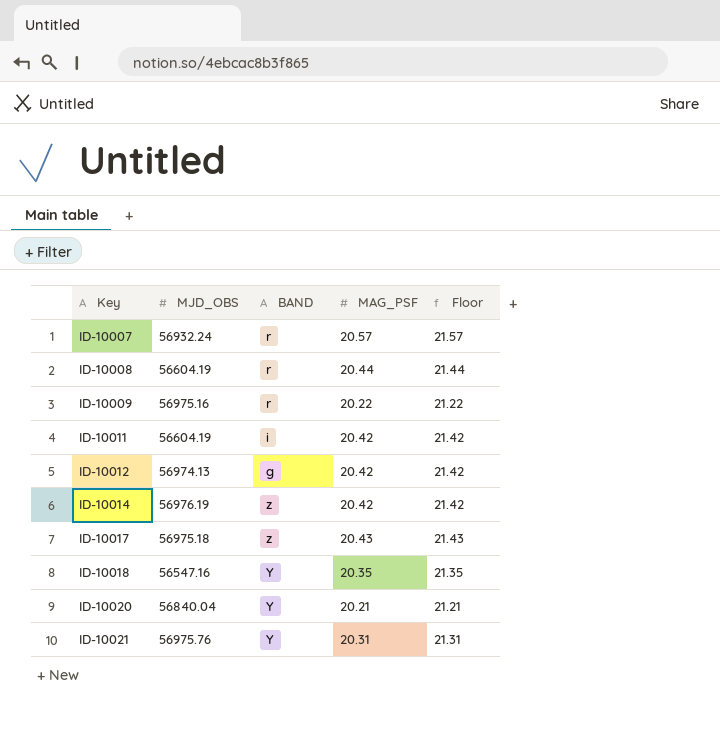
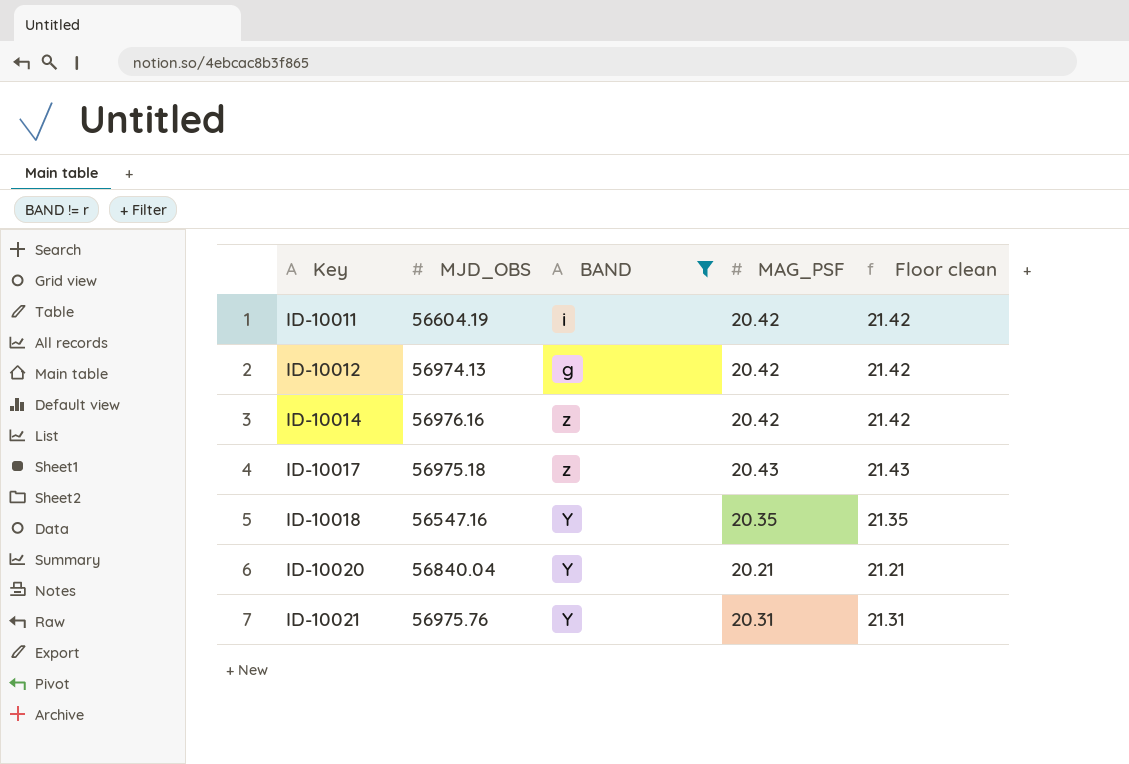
filter: none -> BAND != r
column name: Floor -> Floor clean
ID-10014 | MJD_OBS: 56976.19 -> 56976.16

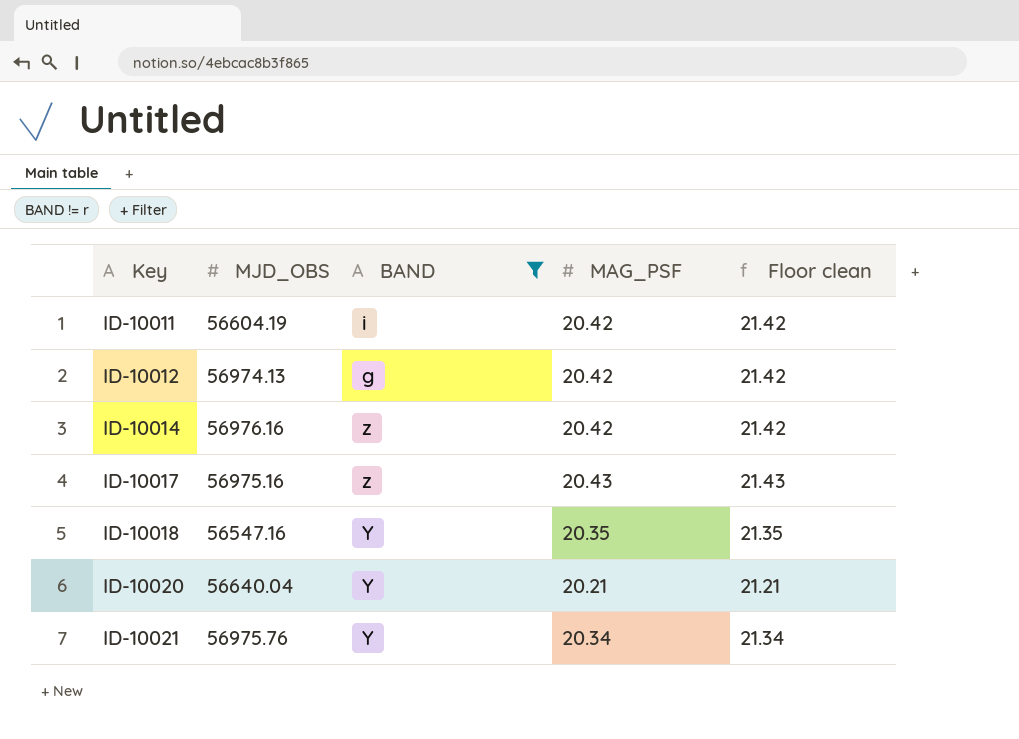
ID-10017 | MJD_OBS: 56975.18 -> 56975.16
ID-10020 | MJD_OBS: 56840.04 -> 56640.04
ID-10021 | MAG_PSF: 20.31 -> 20.34
ID-10021 | Floor clean: 21.31 -> 21.34

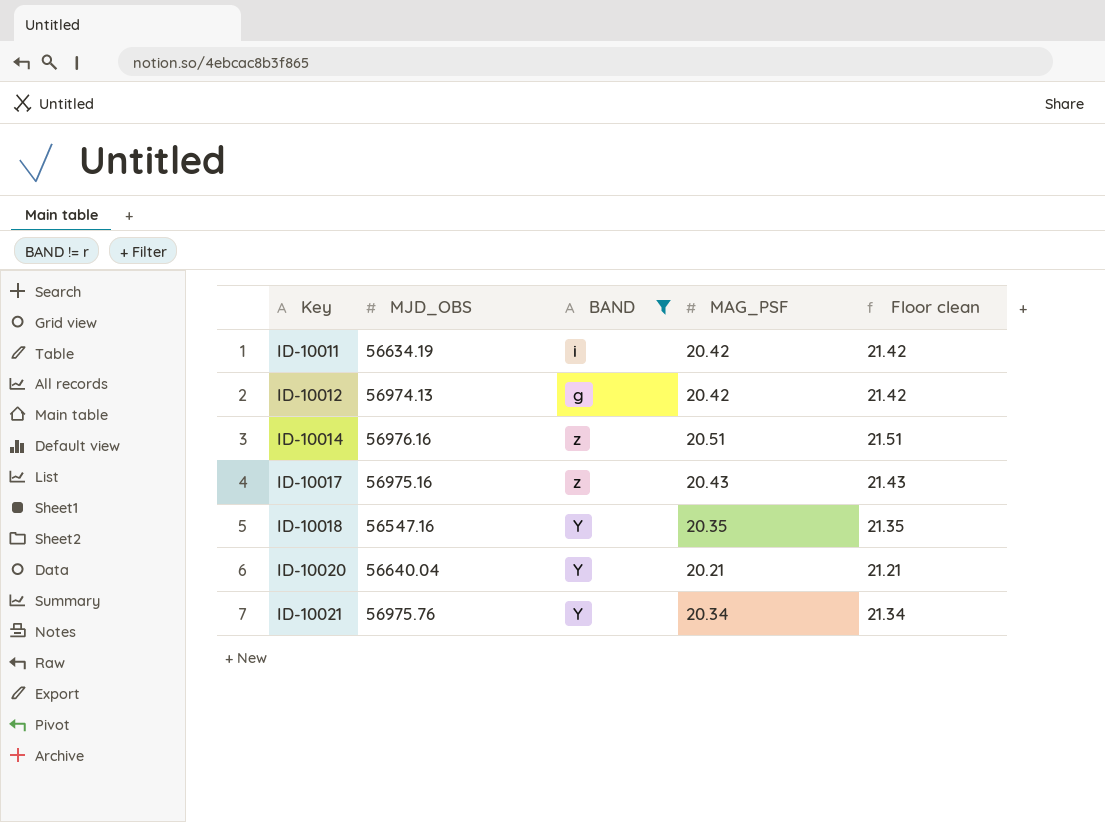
ID-10011 | MJD_OBS: 56604.19 -> 56634.19
ID-10014 | MAG_PSF: 20.42 -> 20.51
ID-10014 | Floor clean: 21.42 -> 21.51

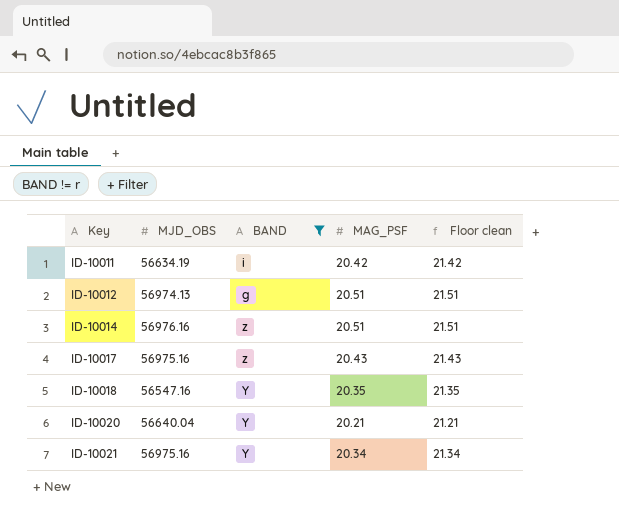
ID-10012 | MAG_PSF: 20.42 -> 20.51
ID-10012 | Floor clean: 21.42 -> 21.51
ID-10021 | MJD_OBS: 56975.76 -> 56975.16

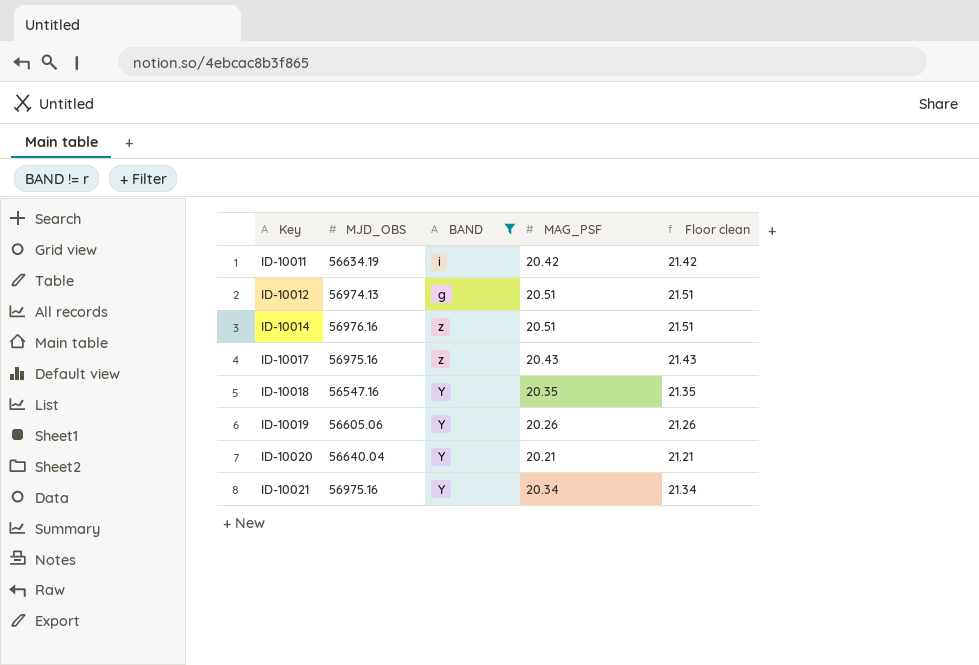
row ID-10019: none -> 56605.06 | Y | 20.26 | 21.26

